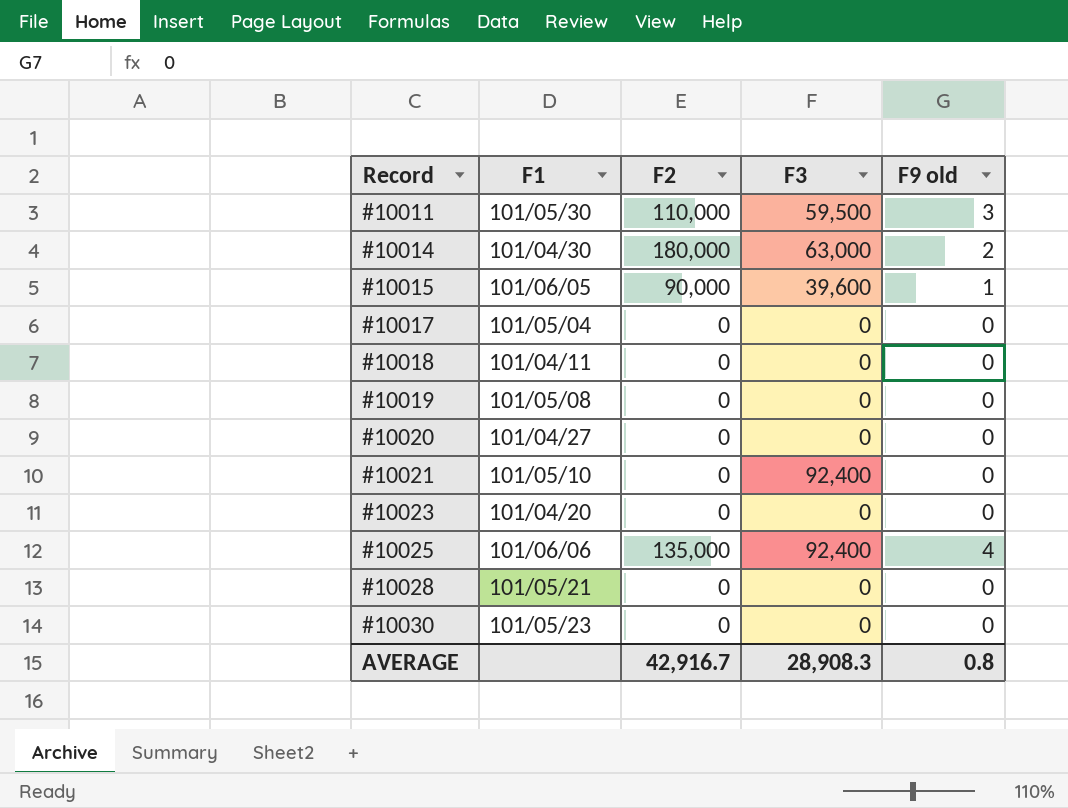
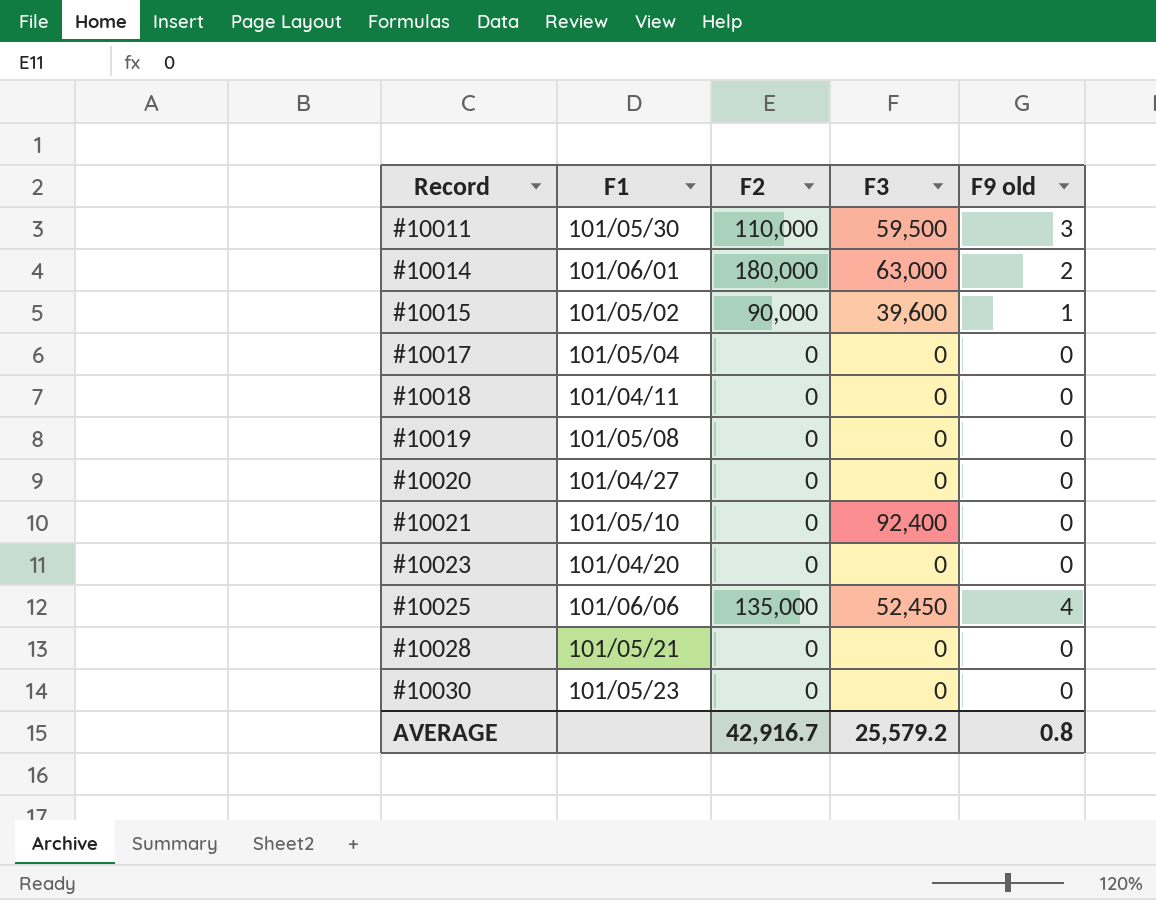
#10014 | F1: 101/04/30 -> 101/06/01
#10015 | F1: 101/06/05 -> 101/05/02
#10025 | F3: 92,400 -> 52,450
AVERAGE | F3: 28,908.3 -> 25,579.2

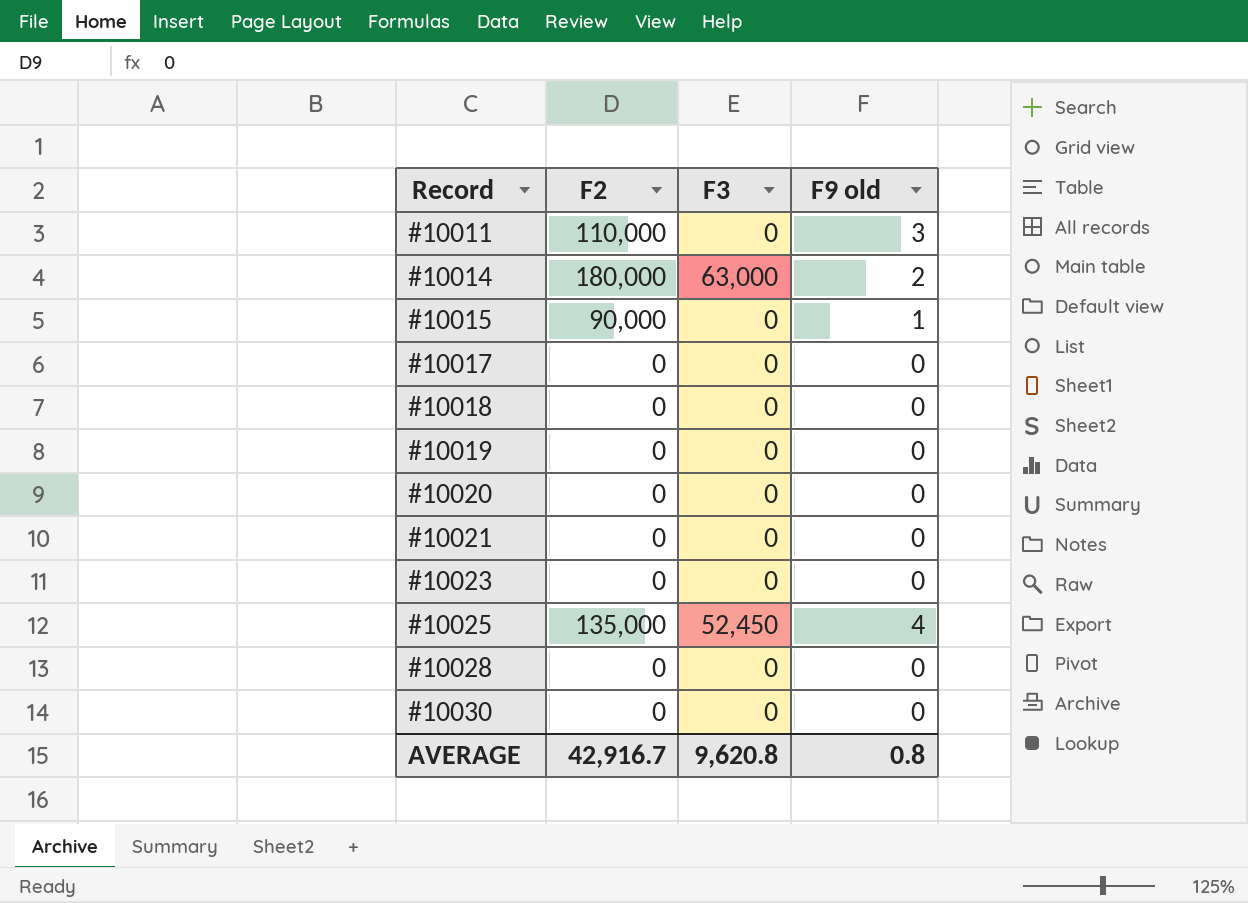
column F1 | position: 2 -> none
#10011 | F3: 59,500 -> 0
#10015 | F3: 39,600 -> 0
#10021 | F3: 92,400 -> 0
AVERAGE | F3: 25,579.2 -> 9,620.8

